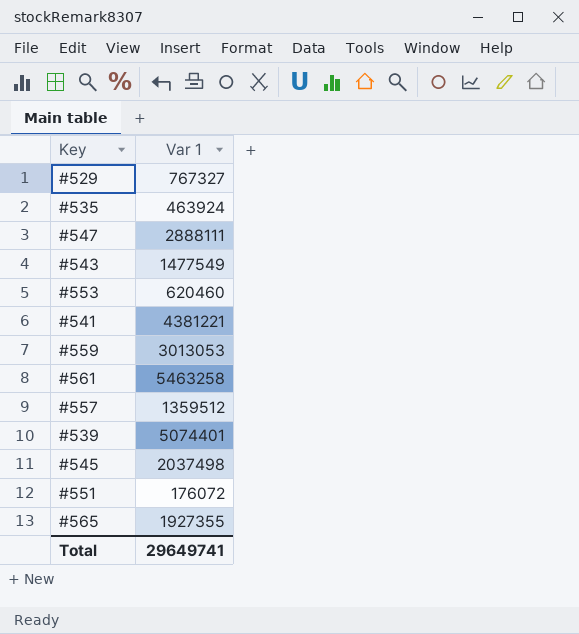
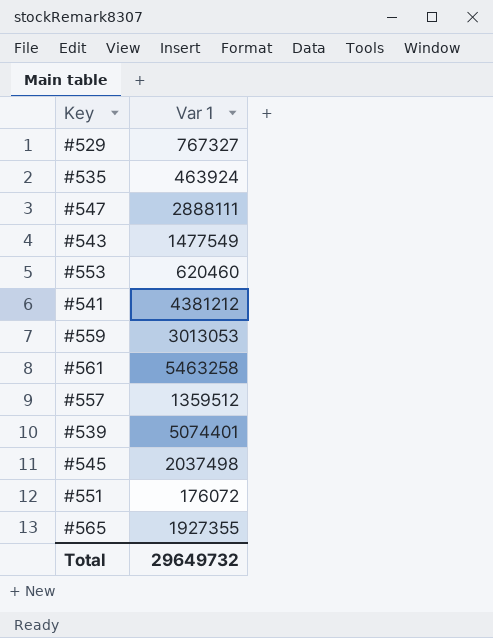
#541 | Var 1: 4381221 -> 4381212
Total | Var 1: 29649741 -> 29649732

